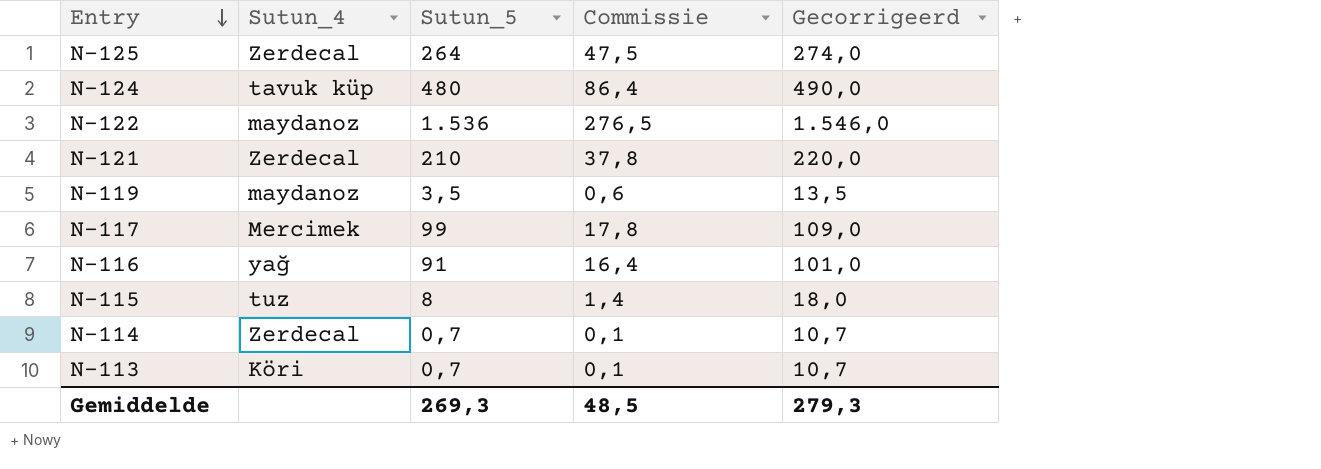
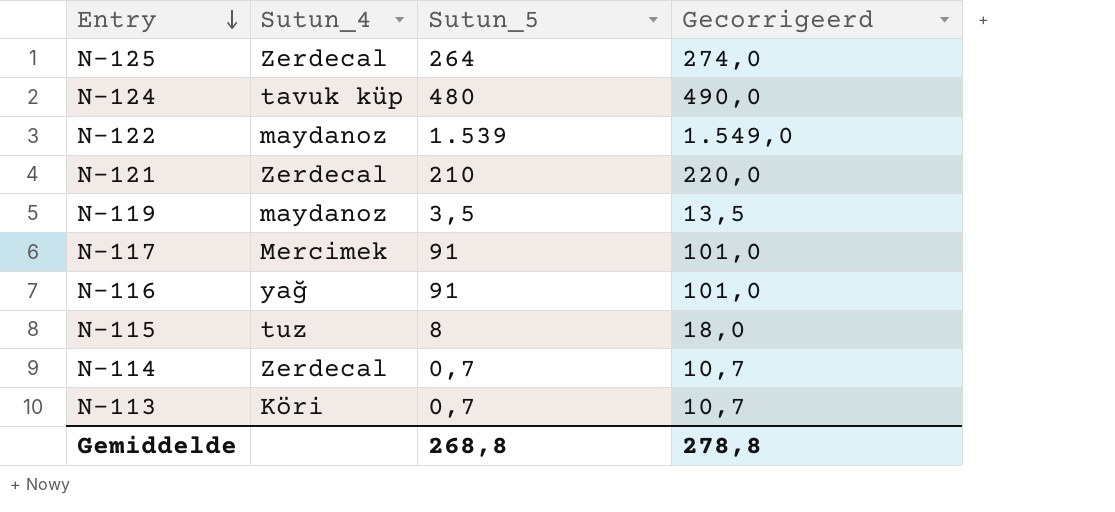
column Commissie | formula: [Sutun_5] * 0,18 -> none
N-122 | Sutun_5: 1.536 -> 1.539
N-122 | Gecorrigeerd: 1.546,0 -> 1.549,0
N-117 | Sutun_5: 99 -> 91
N-117 | Gecorrigeerd: 109,0 -> 101,0
Gemiddelde | Sutun_5: 269,3 -> 268,8
Gemiddelde | Gecorrigeerd: 279,3 -> 278,8

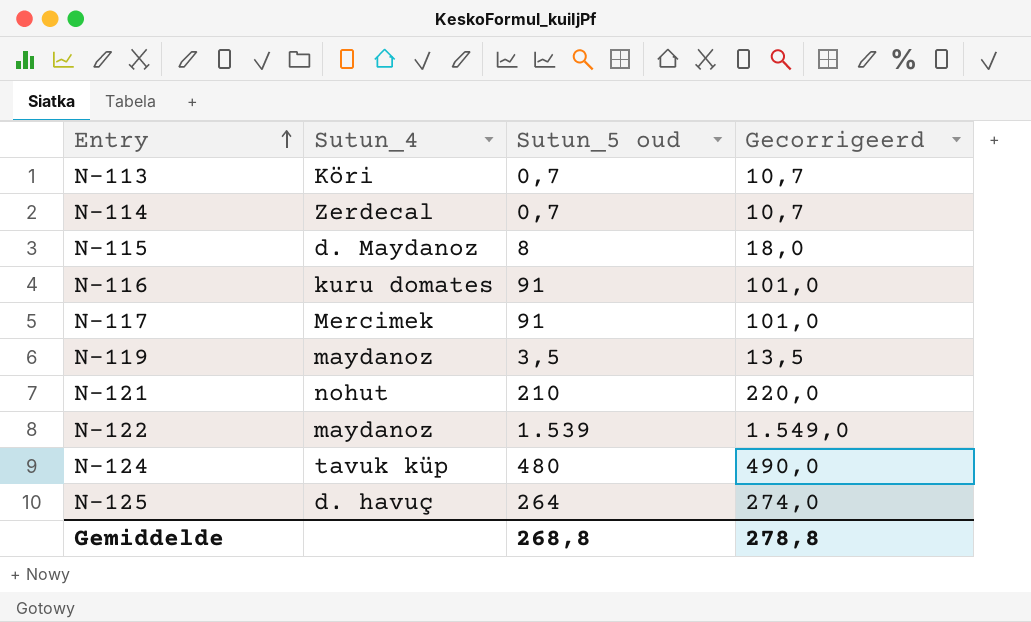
row order: Entry descending -> Entry ascending
column name: Sutun_5 -> Sutun_5 oud
N-115 | Sutun_4: tuz -> d. Maydanoz
N-116 | Sutun_4: yağ -> kuru domates
N-121 | Sutun_4: Zerdecal -> nohut
N-125 | Sutun_4: Zerdecal -> d. havuç

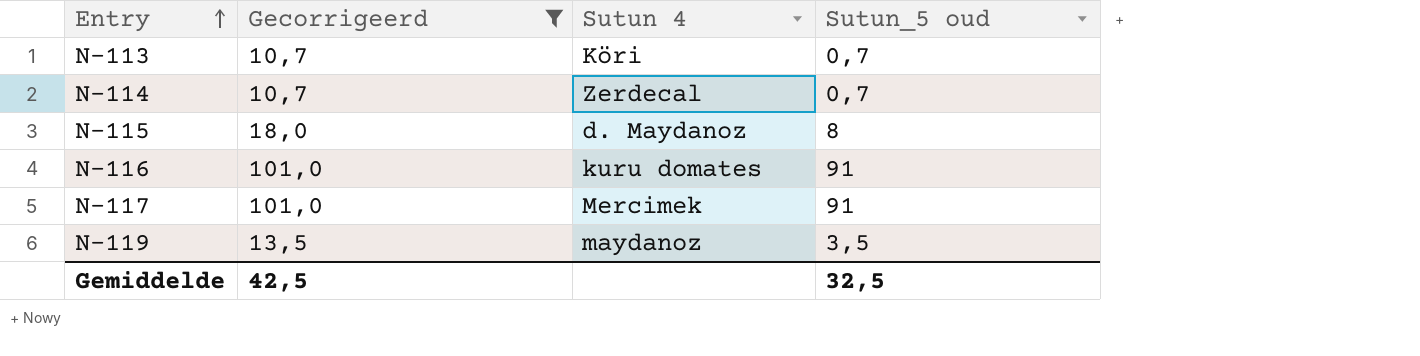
filter: none -> Gecorrigeerd <= 101,0
column Gecorrigeerd | position: 4 -> 2
column name: Sutun_4 -> Sutun 4
Gemiddelde | Gecorrigeerd: 278,8 -> 42,5
Gemiddelde | Sutun_5 oud: 268,8 -> 32,5

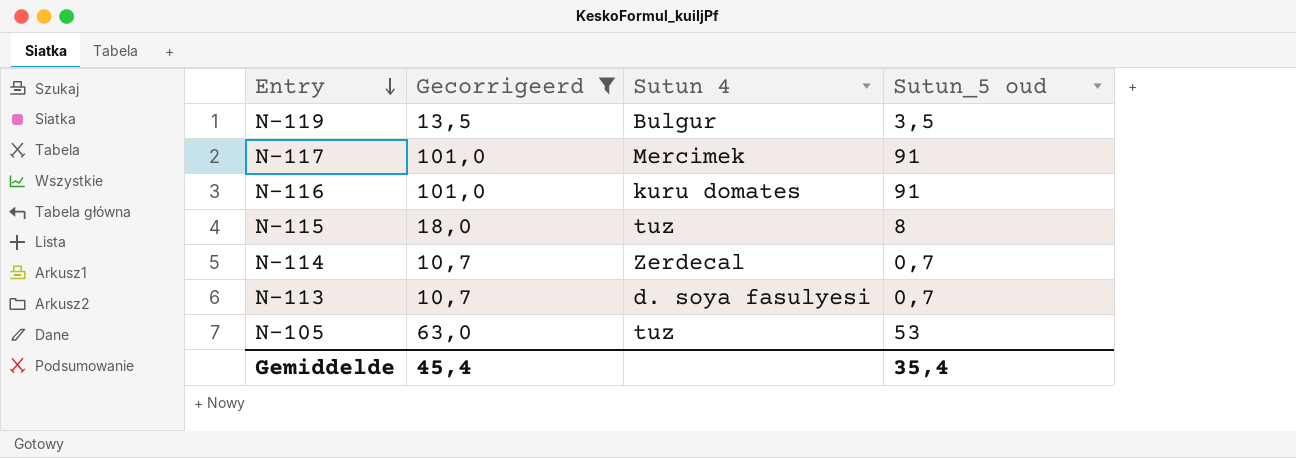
row order: Entry ascending -> Entry descending
N-119 | Sutun 4: maydanoz -> Bulgur
N-115 | Sutun 4: d. Maydanoz -> tuz
N-113 | Sutun 4: Köri -> d. soya fasulyesi
row N-105: none -> 63,0 | tuz | 53
Gemiddelde | Gecorrigeerd: 42,5 -> 45,4
Gemiddelde | Sutun_5 oud: 32,5 -> 35,4

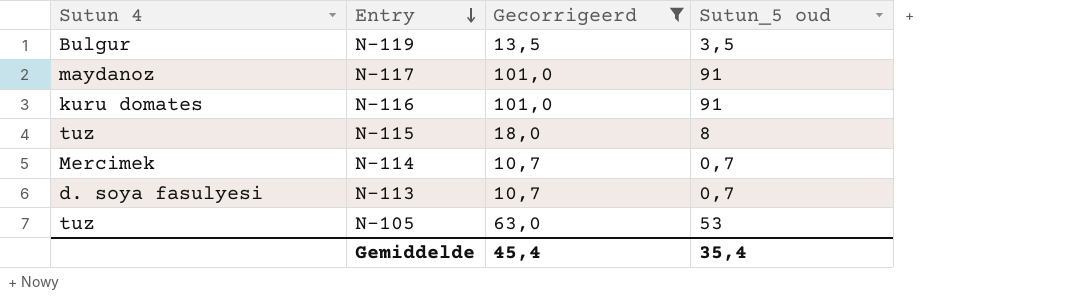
column Sutun 4 | position: 3 -> 1
N-117 | Sutun 4: Mercimek -> maydanoz
N-114 | Sutun 4: Zerdecal -> Mercimek

